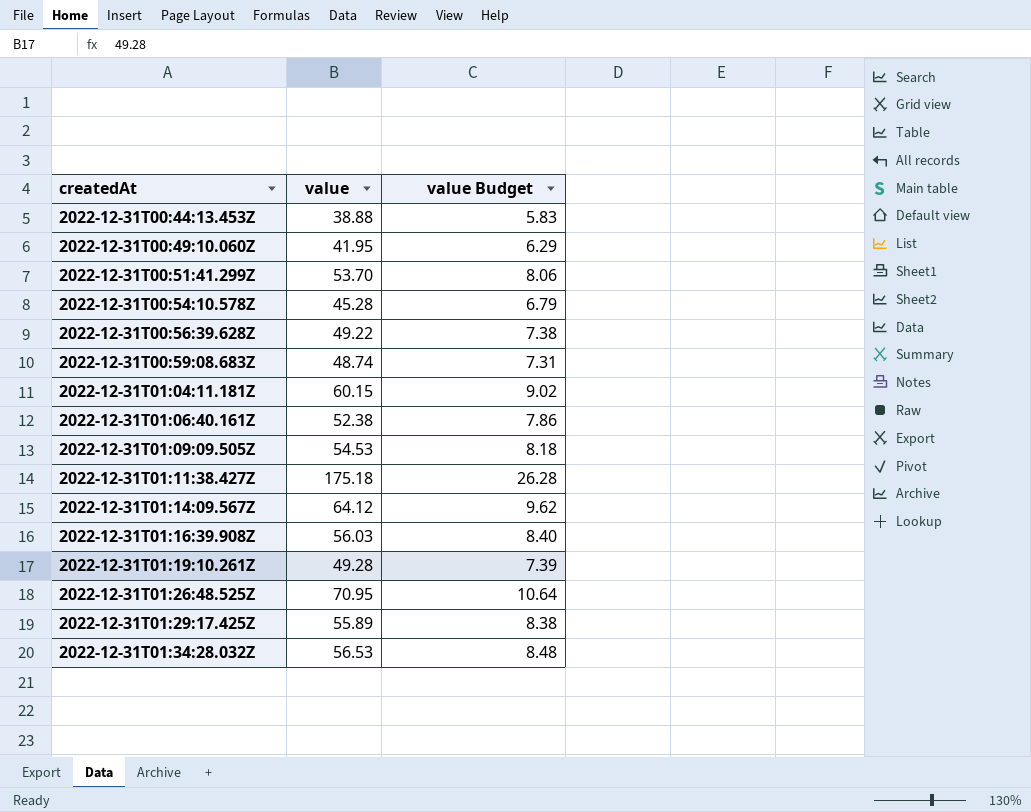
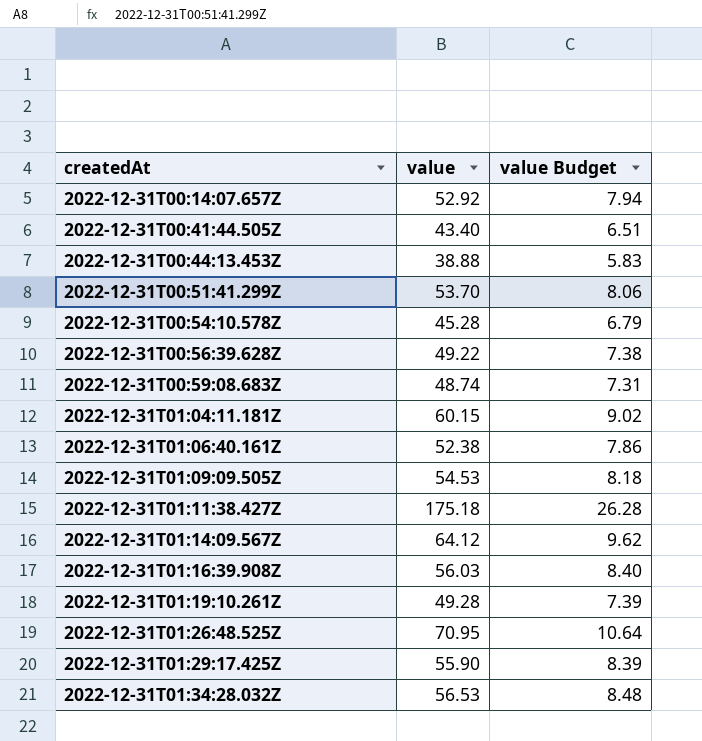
row 2022-12-31T00:49:10.060Z: 41.95 | 6.29 -> none
row 2022-12-31T00:14:07.657Z: none -> 52.92 | 7.94
row 2022-12-31T00:41:44.505Z: none -> 43.40 | 6.51
2022-12-31T01:29:17.425Z | value: 55.89 -> 55.90
2022-12-31T01:29:17.425Z | value Budget: 8.38 -> 8.39

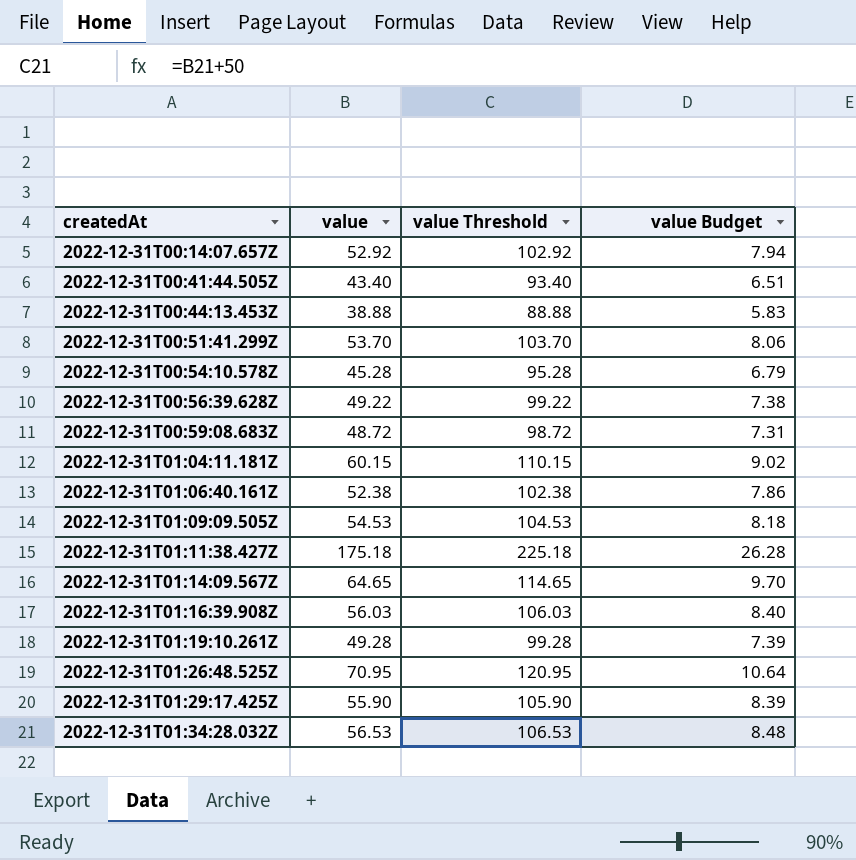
column value Threshold | formula: none -> [value] + 50
2022-12-31T00:59:08.683Z | value: 48.74 -> 48.72
2022-12-31T01:14:09.567Z | value: 64.12 -> 64.65
2022-12-31T01:14:09.567Z | value Budget: 9.62 -> 9.70

